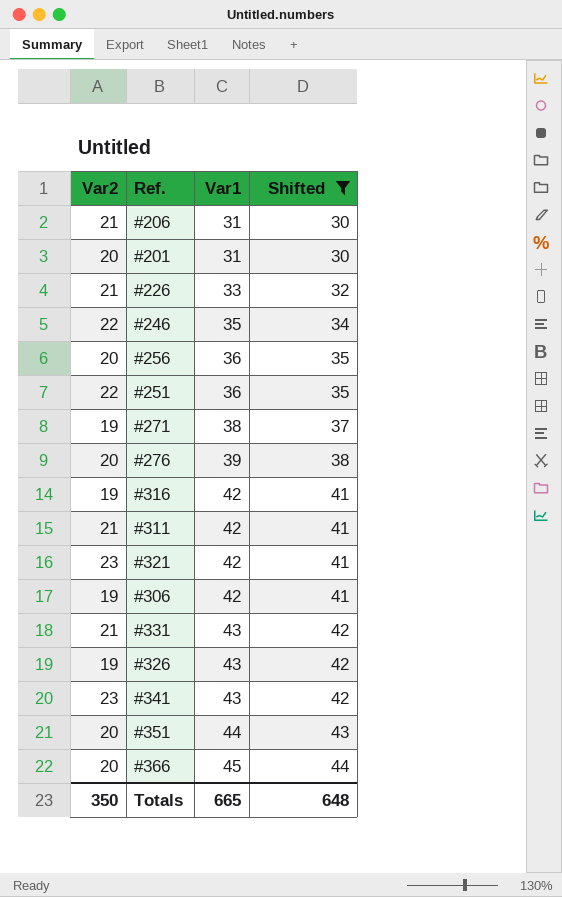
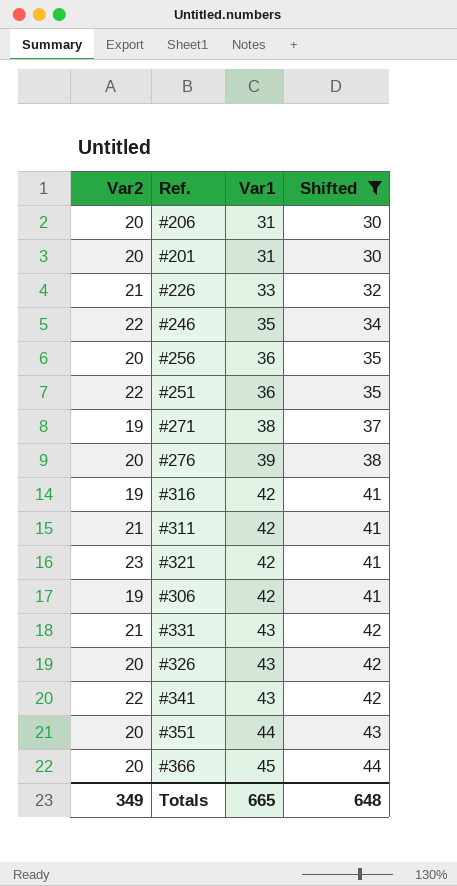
#206 | Var2: 21 -> 20
#326 | Var2: 19 -> 20
#341 | Var2: 23 -> 22
Totals | Var2: 350 -> 349

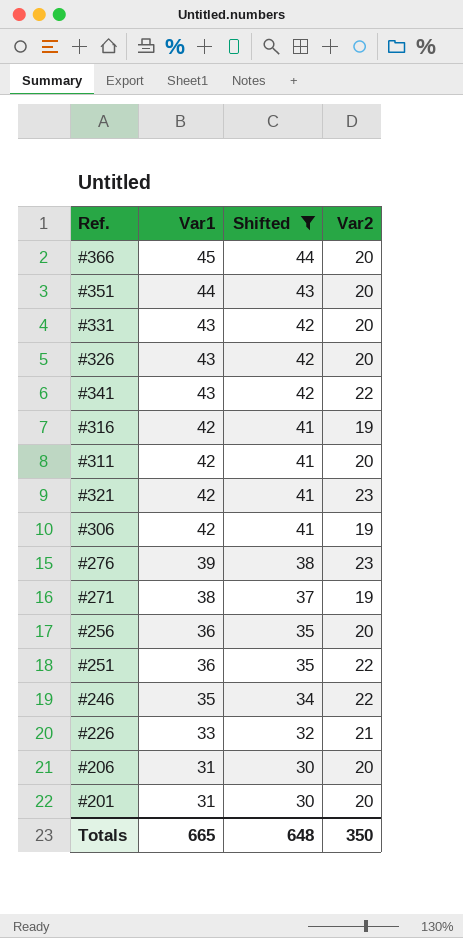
row order: Var1 ascending -> Var1 descending
column Var2 | position: 1 -> 4
#331 | Var2: 21 -> 20
#311 | Var2: 21 -> 20
#276 | Var2: 20 -> 23
Totals | Var2: 349 -> 350

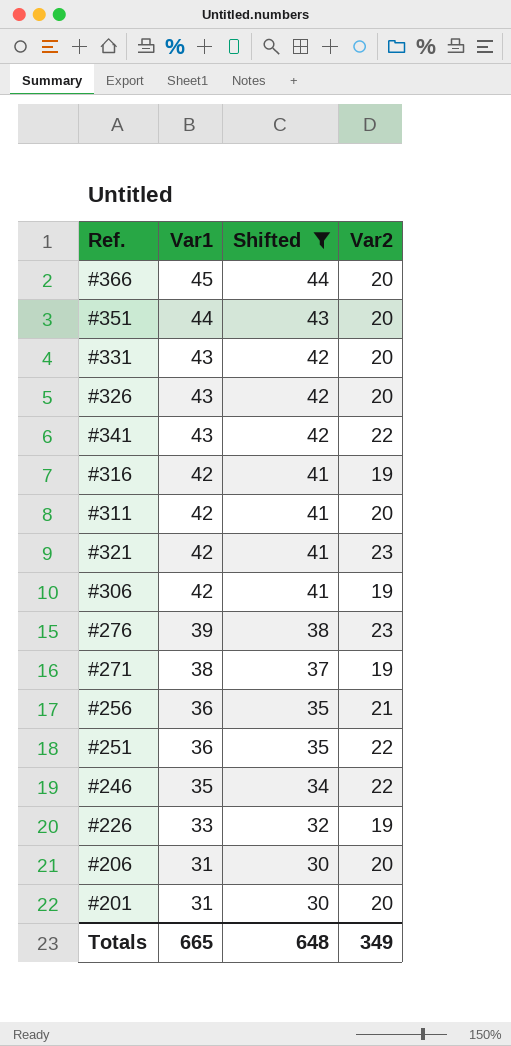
#256 | Var2: 20 -> 21
#226 | Var2: 21 -> 19
Totals | Var2: 350 -> 349

